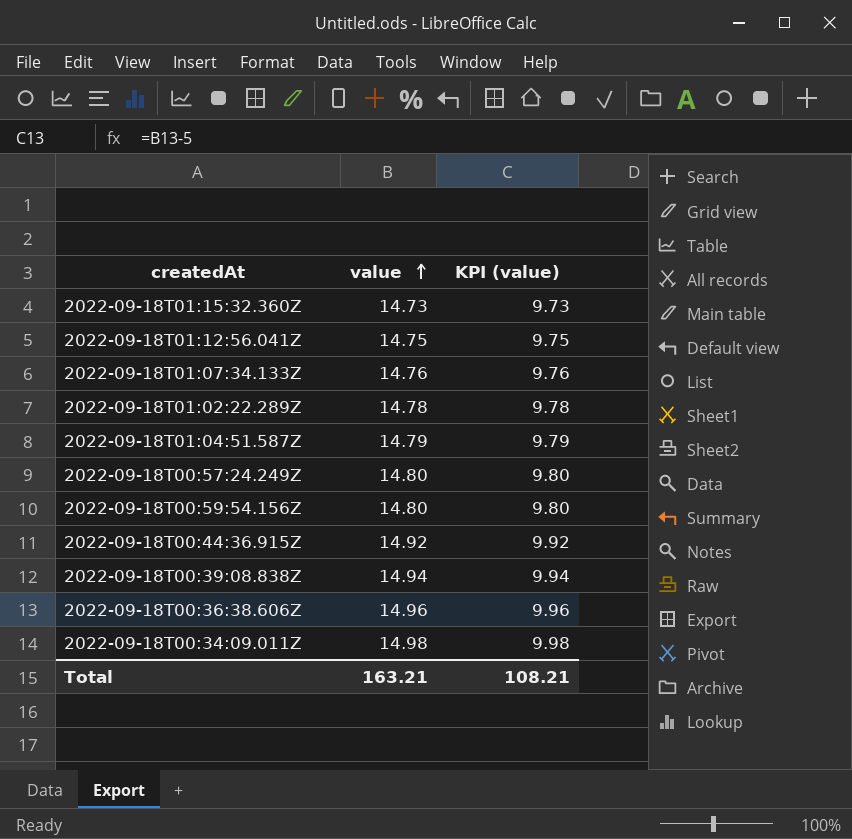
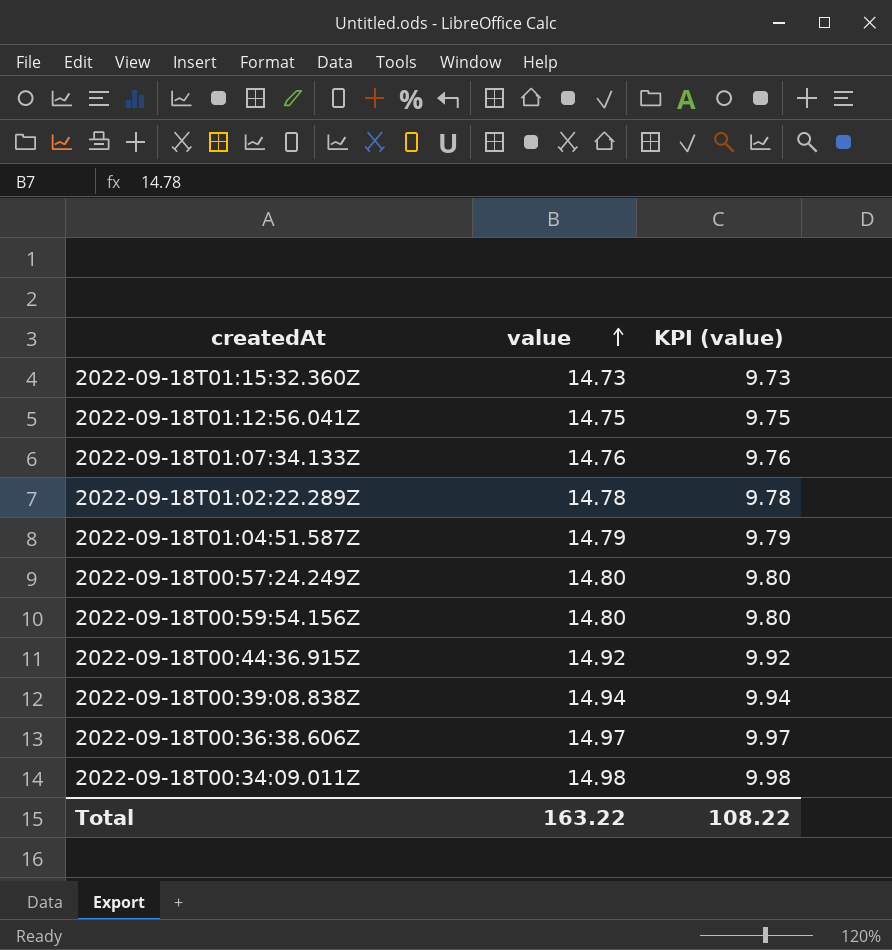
2022-09-18T00:36:38.606Z | value: 14.96 -> 14.97
2022-09-18T00:36:38.606Z | KPI (value): 9.96 -> 9.97
Total | value: 163.21 -> 163.22
Total | KPI (value): 108.21 -> 108.22

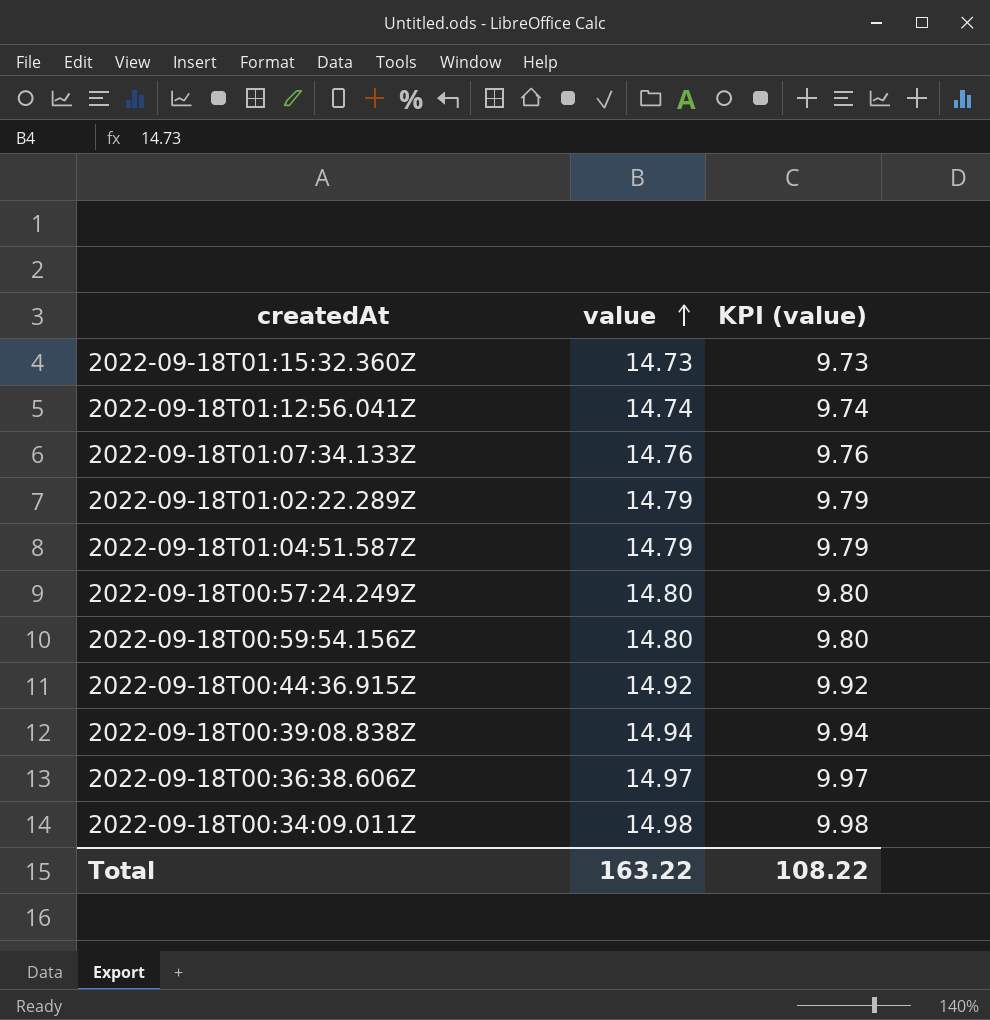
2022-09-18T01:12:56.041Z | value: 14.75 -> 14.74
2022-09-18T01:12:56.041Z | KPI (value): 9.75 -> 9.74
2022-09-18T01:02:22.289Z | value: 14.78 -> 14.79
2022-09-18T01:02:22.289Z | KPI (value): 9.78 -> 9.79

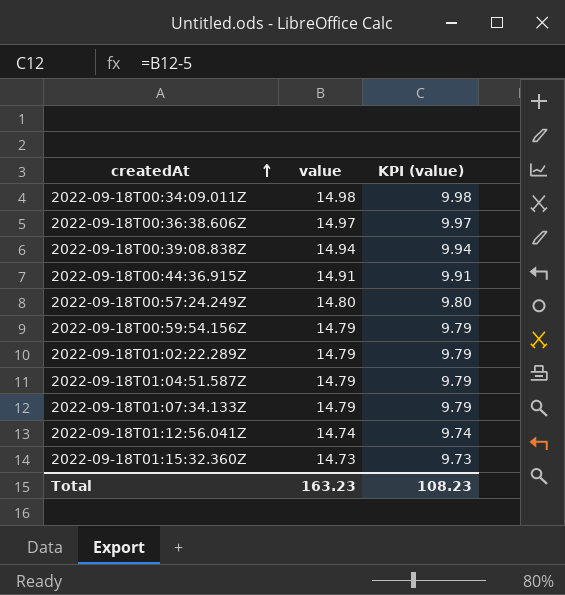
row order: value ascending -> createdAt ascending
2022-09-18T00:44:36.915Z | value: 14.92 -> 14.91
2022-09-18T00:44:36.915Z | KPI (value): 9.92 -> 9.91
2022-09-18T00:59:54.156Z | value: 14.80 -> 14.79
2022-09-18T00:59:54.156Z | KPI (value): 9.80 -> 9.79
2022-09-18T01:07:34.133Z | value: 14.76 -> 14.79
2022-09-18T01:07:34.133Z | KPI (value): 9.76 -> 9.79
Total | value: 163.22 -> 163.23
Total | KPI (value): 108.22 -> 108.23

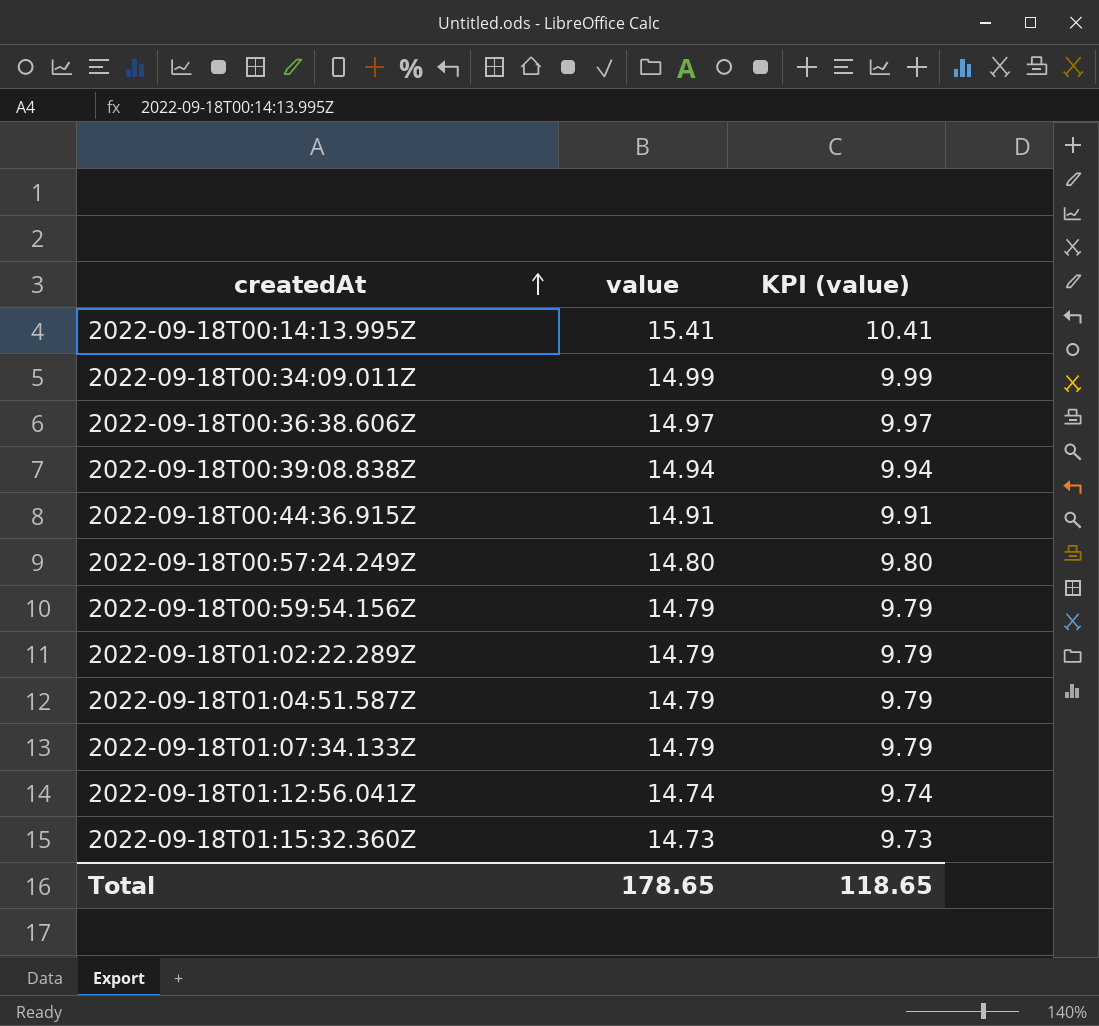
row 2022-09-18T00:14:13.995Z: none -> 15.41 | 10.41
2022-09-18T00:34:09.011Z | value: 14.98 -> 14.99
2022-09-18T00:34:09.011Z | KPI (value): 9.98 -> 9.99
Total | value: 163.23 -> 178.65
Total | KPI (value): 108.23 -> 118.65

